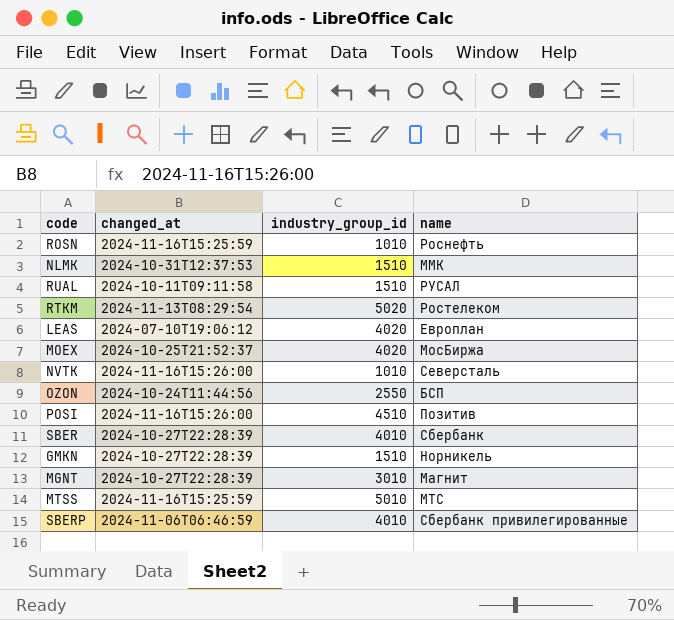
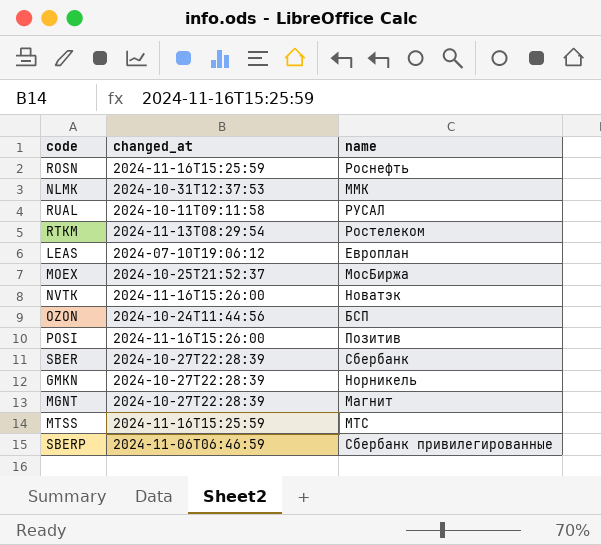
column industry_group_id | position: 3 -> none
NVTK | name: Северсталь -> Новатэк

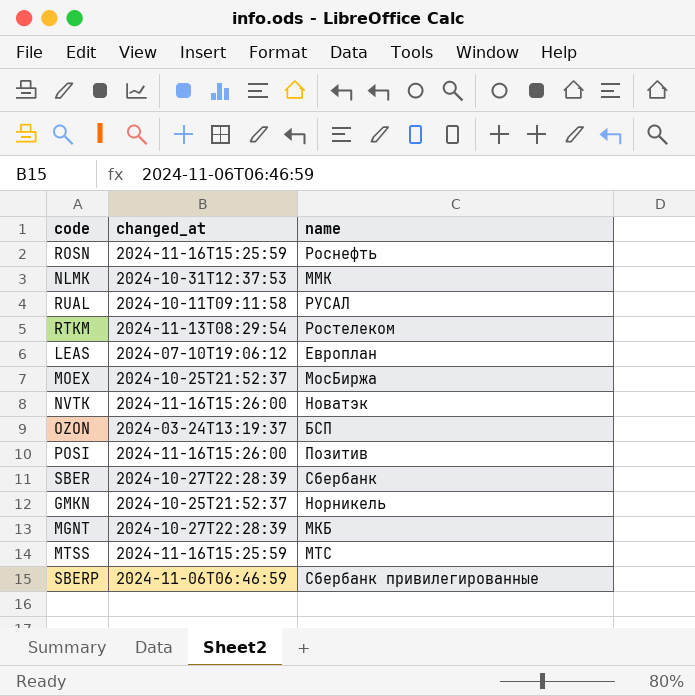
OZON | changed_at: 2024-10-24T11:44:56 -> 2024-03-24T13:19:37
GMKN | changed_at: 2024-10-27T22:28:39 -> 2024-10-25T21:52:37
MGNT | name: Магнит -> МКБ

